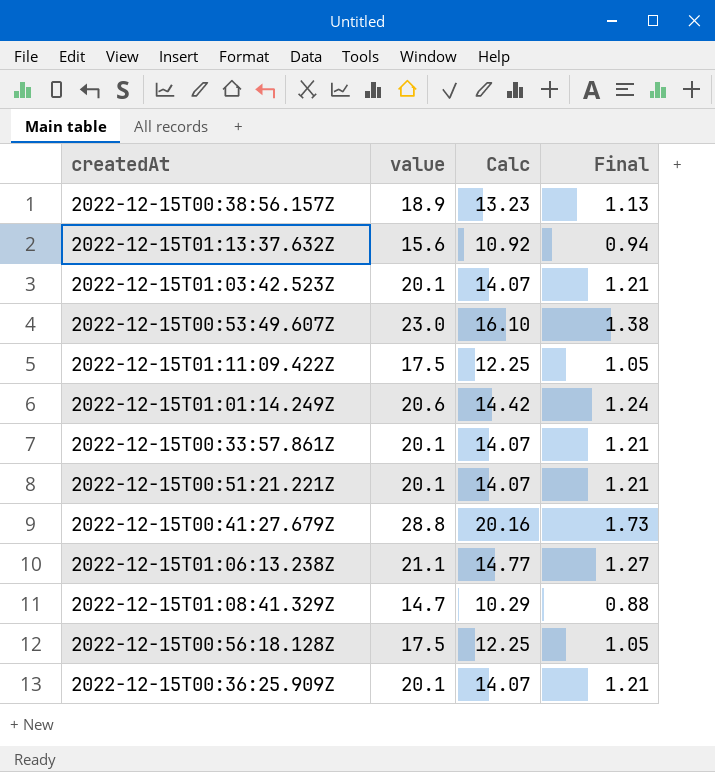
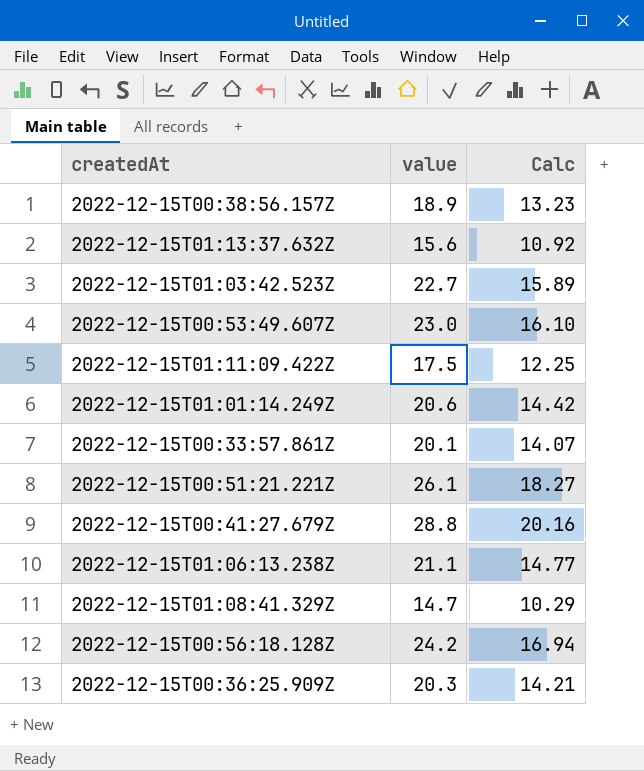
column Final | formula: [value] * 0.06 -> none
2022-12-15T01:03:42.523Z | value: 20.1 -> 22.7
2022-12-15T01:03:42.523Z | Calc: 14.07 -> 15.89
2022-12-15T00:51:21.221Z | value: 20.1 -> 26.1
2022-12-15T00:51:21.221Z | Calc: 14.07 -> 18.27
2022-12-15T00:56:18.128Z | value: 17.5 -> 24.2
2022-12-15T00:56:18.128Z | Calc: 12.25 -> 16.94
2022-12-15T00:36:25.909Z | value: 20.1 -> 20.3
2022-12-15T00:36:25.909Z | Calc: 14.07 -> 14.21

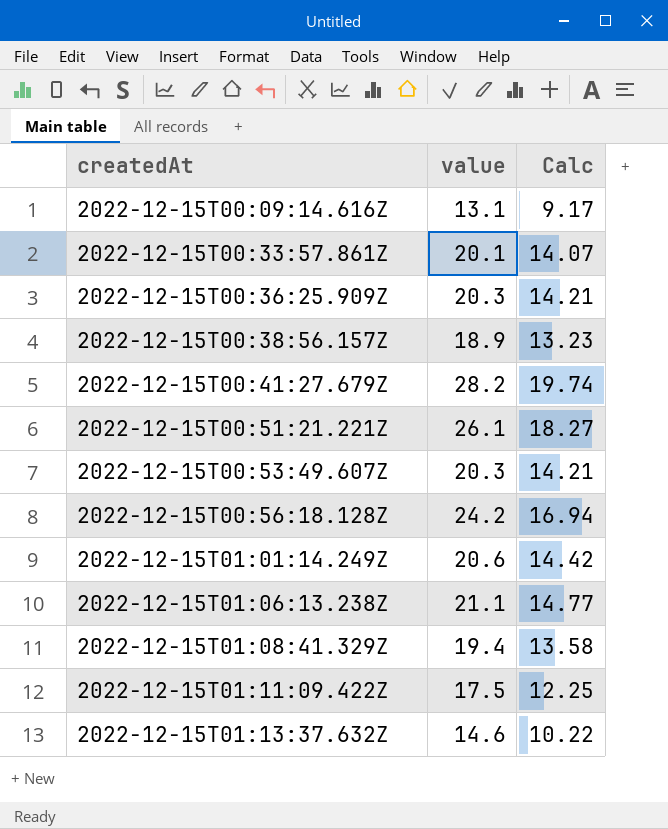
row order: none -> createdAt ascending
row 2022-12-15T01:03:42.523Z: 22.7 | 15.89 -> none
row 2022-12-15T00:09:14.616Z: none -> 13.1 | 9.17
2022-12-15T00:41:27.679Z | value: 28.8 -> 28.2
2022-12-15T00:41:27.679Z | Calc: 20.16 -> 19.74
2022-12-15T00:53:49.607Z | value: 23.0 -> 20.3
2022-12-15T00:53:49.607Z | Calc: 16.10 -> 14.21
2022-12-15T01:08:41.329Z | value: 14.7 -> 19.4
2022-12-15T01:08:41.329Z | Calc: 10.29 -> 13.58
2022-12-15T01:13:37.632Z | value: 15.6 -> 14.6
2022-12-15T01:13:37.632Z | Calc: 10.92 -> 10.22

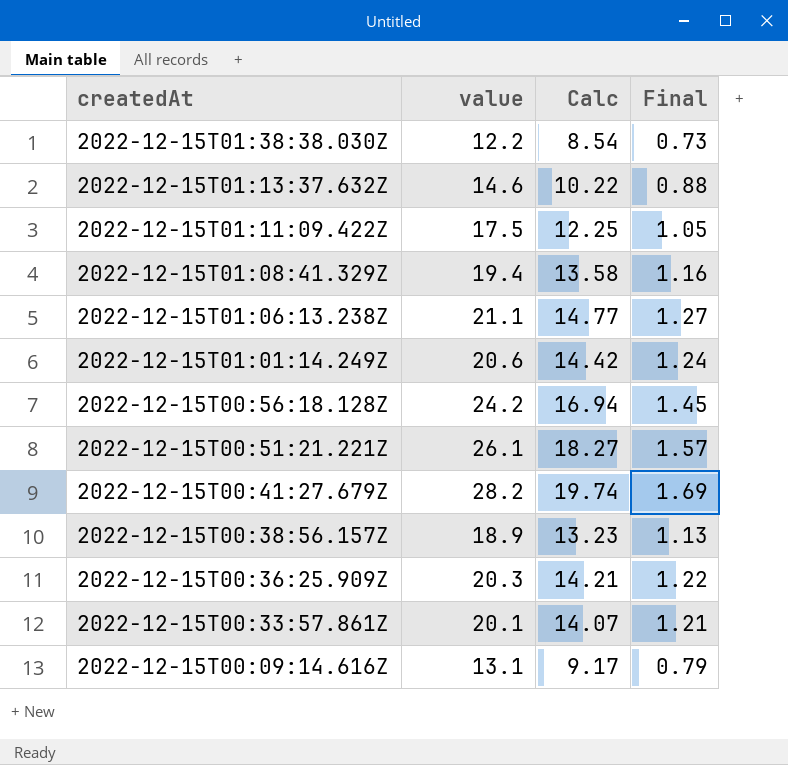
row order: createdAt ascending -> createdAt descending
column Final | formula: none -> [value] * 0.06
row 2022-12-15T00:53:49.607Z: 20.3 | 14.21 -> none
row 2022-12-15T01:38:38.030Z: none -> 12.2 | 8.54 | 0.73

